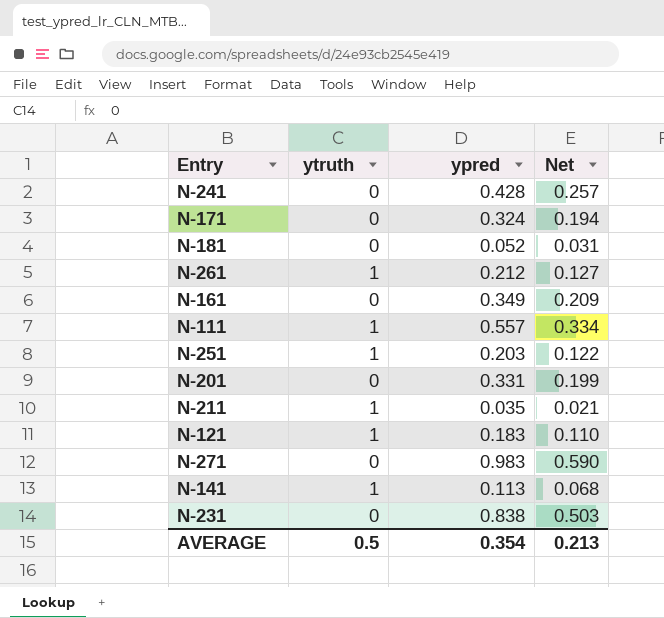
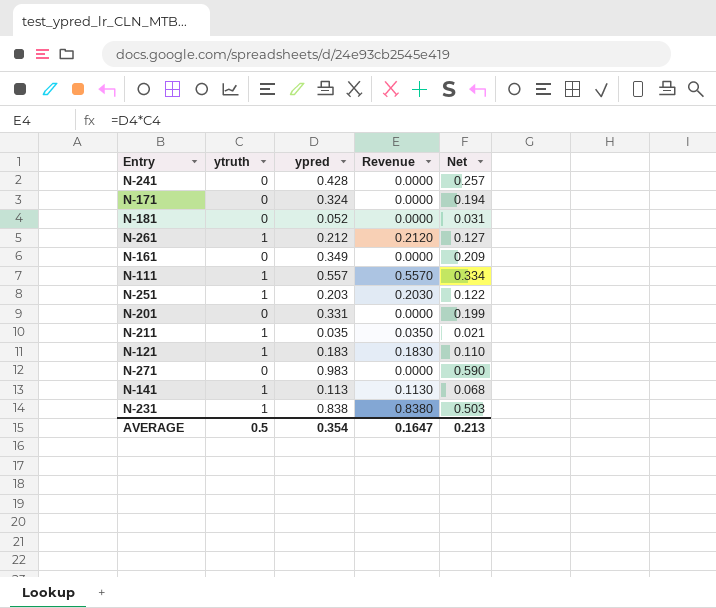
column Revenue | formula: none -> [ytruth] * [ypred]
N-231 | ytruth: 0 -> 1

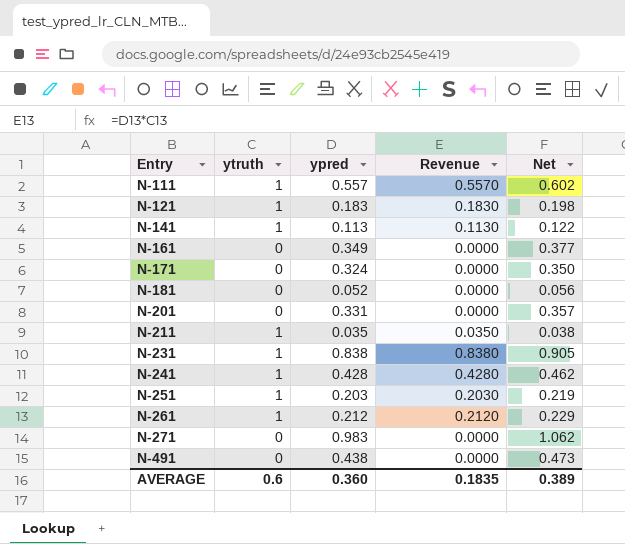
row order: none -> Entry ascending
column Net | formula: [ypred] * 0.6 -> [ypred] * 1.08
N-241 | ytruth: 0 -> 1
N-241 | Revenue: 0.0000 -> 0.4280
row N-491: none -> 0 | 0.438 | 0.0000 | 0.473
AVERAGE | ytruth: 0.5 -> 0.6
AVERAGE | ypred: 0.354 -> 0.360
AVERAGE | Revenue: 0.1647 -> 0.1835
AVERAGE | Net: 0.213 -> 0.389

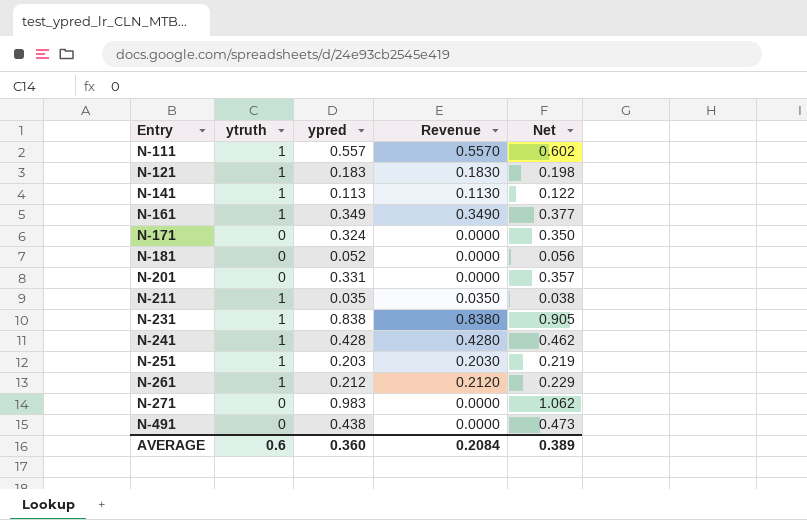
N-161 | ytruth: 0 -> 1
N-161 | Revenue: 0.0000 -> 0.3490
AVERAGE | Revenue: 0.1835 -> 0.2084

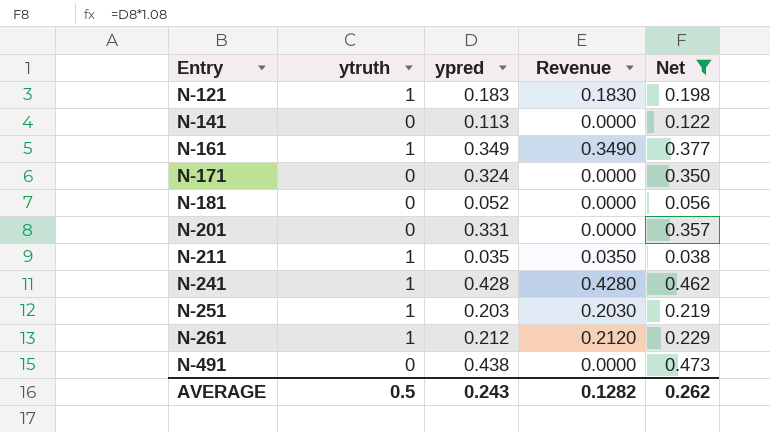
filter: none -> Net <= 0.473
N-141 | ytruth: 1 -> 0
N-141 | Revenue: 0.1130 -> 0.0000
AVERAGE | ytruth: 0.6 -> 0.5
AVERAGE | ypred: 0.360 -> 0.243
AVERAGE | Revenue: 0.2084 -> 0.1282
AVERAGE | Net: 0.389 -> 0.262

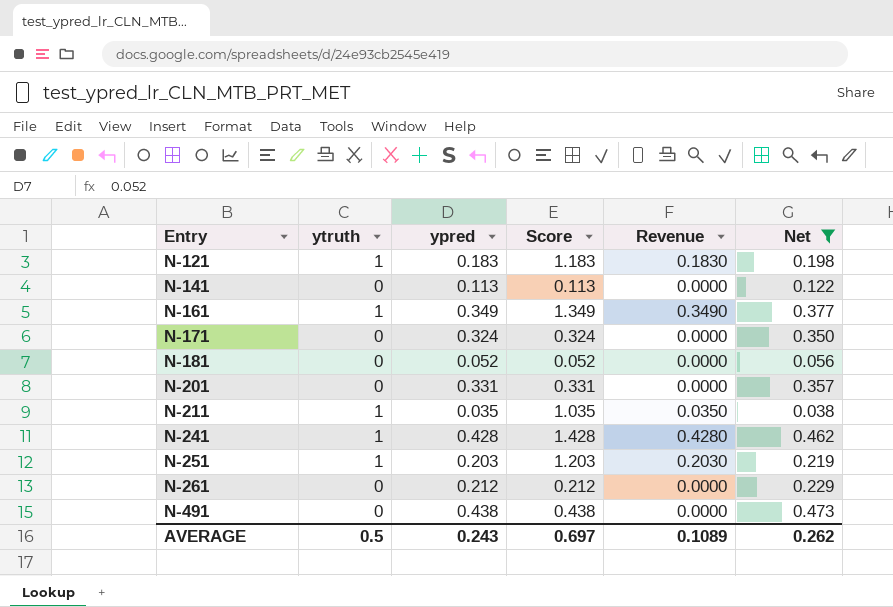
column Score | formula: none -> [ytruth] + [ypred]
N-261 | ytruth: 1 -> 0
N-261 | Revenue: 0.2120 -> 0.0000
AVERAGE | Revenue: 0.1282 -> 0.1089

